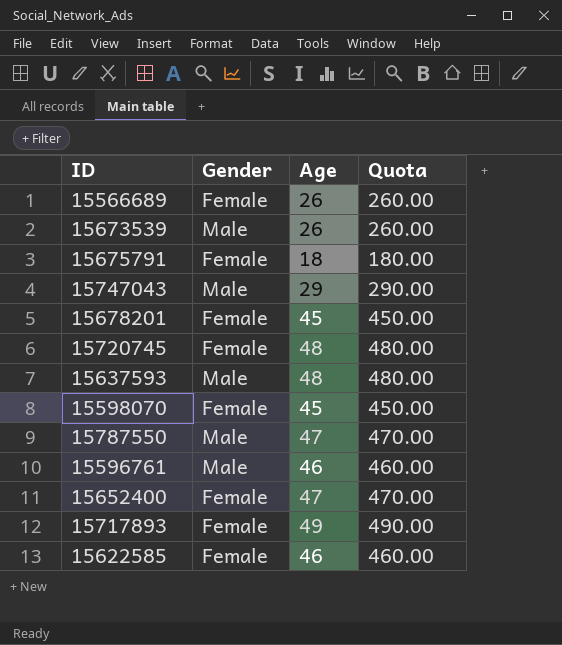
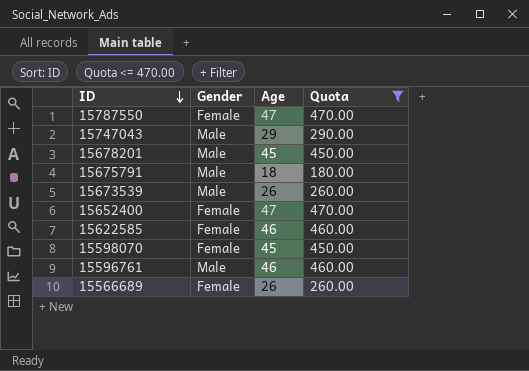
filter: none -> Quota <= 470.00
row order: none -> ID descending
15787550 | Gender: Male -> Female
15678201 | Gender: Female -> Male
15675791 | Gender: Female -> Male

